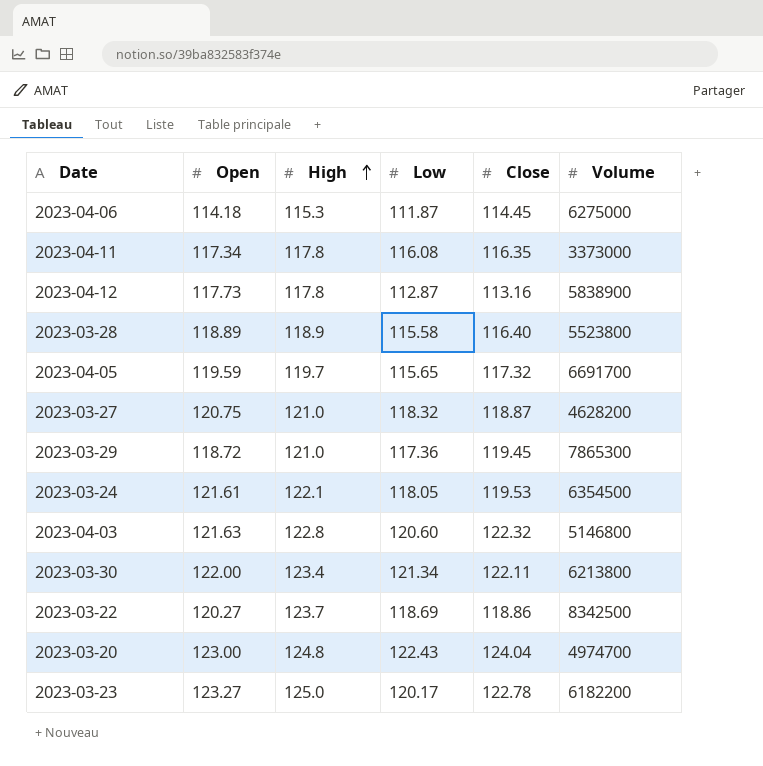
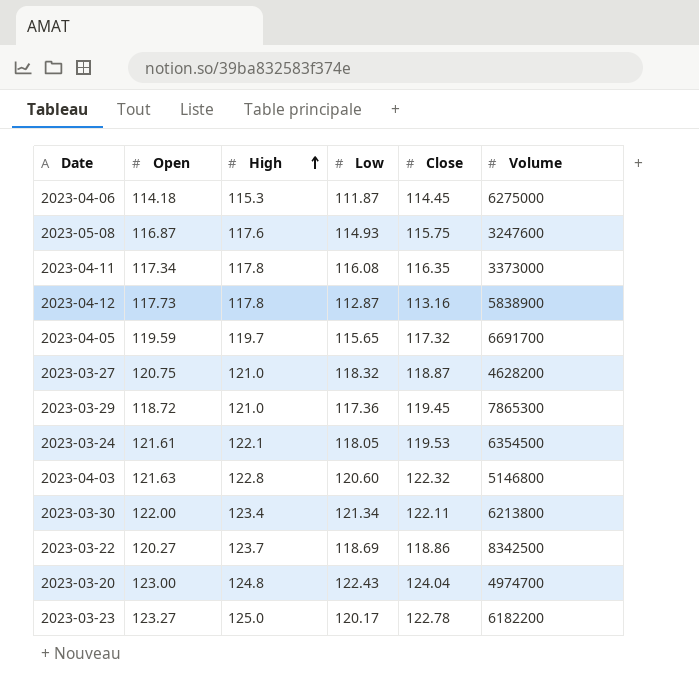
row 2023-03-28: 118.89 | 118.9 | 115.58 | 116.40 | 5523800 -> none
row 2023-05-08: none -> 116.87 | 117.6 | 114.93 | 115.75 | 3247600

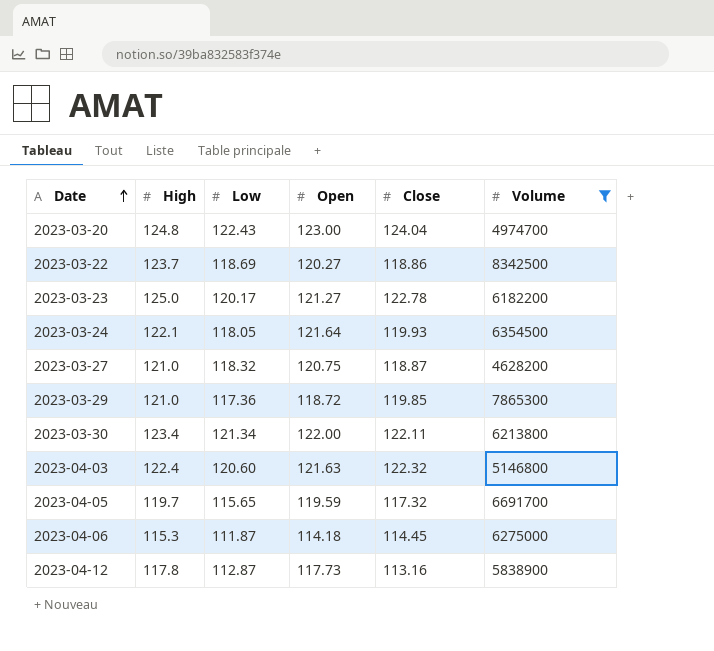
filter: none -> Volume >= 4628200
row order: High ascending -> Date ascending
column Open | position: 2 -> 4
2023-03-23 | Open: 123.27 -> 121.27
2023-03-24 | Open: 121.61 -> 121.64
2023-03-24 | Close: 119.53 -> 119.93
2023-03-29 | Close: 119.45 -> 119.85
2023-04-03 | High: 122.8 -> 122.4

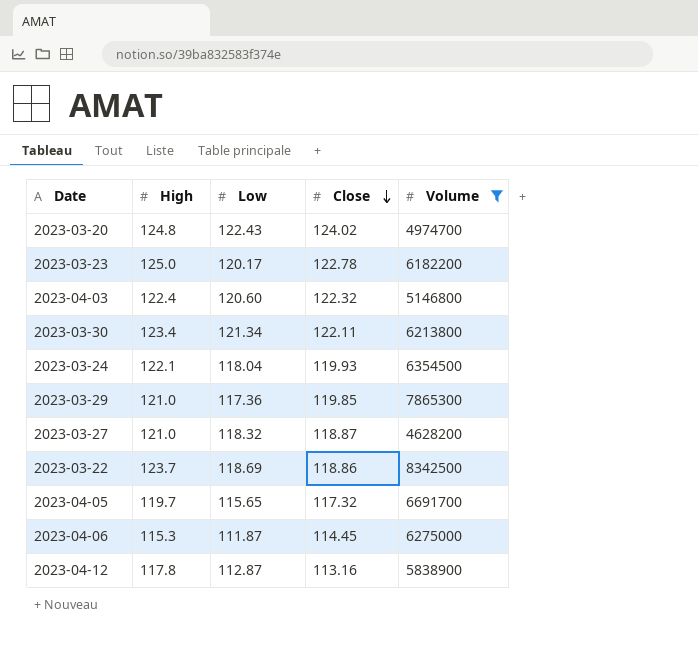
row order: Date ascending -> Close descending
column Open | position: 4 -> none
2023-03-20 | Close: 124.04 -> 124.02
2023-03-24 | Low: 118.05 -> 118.04

